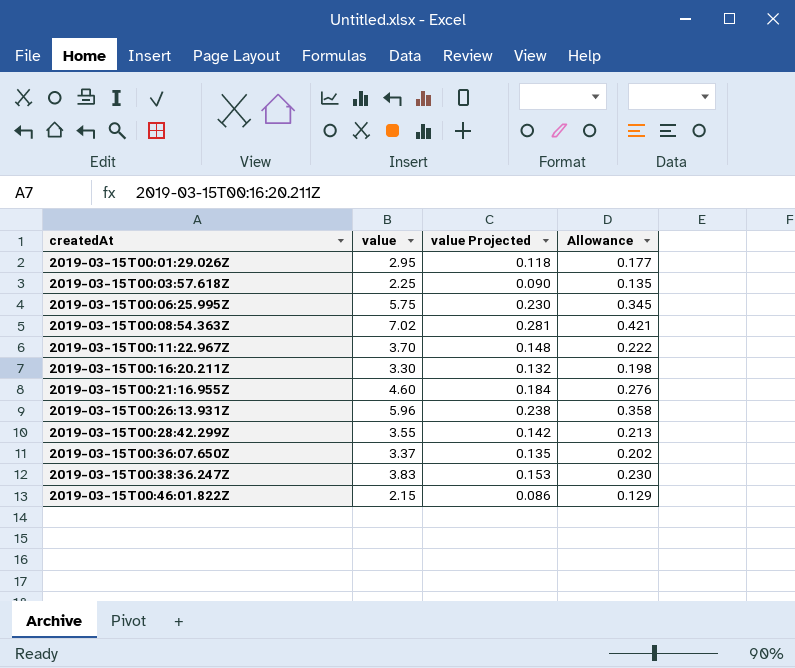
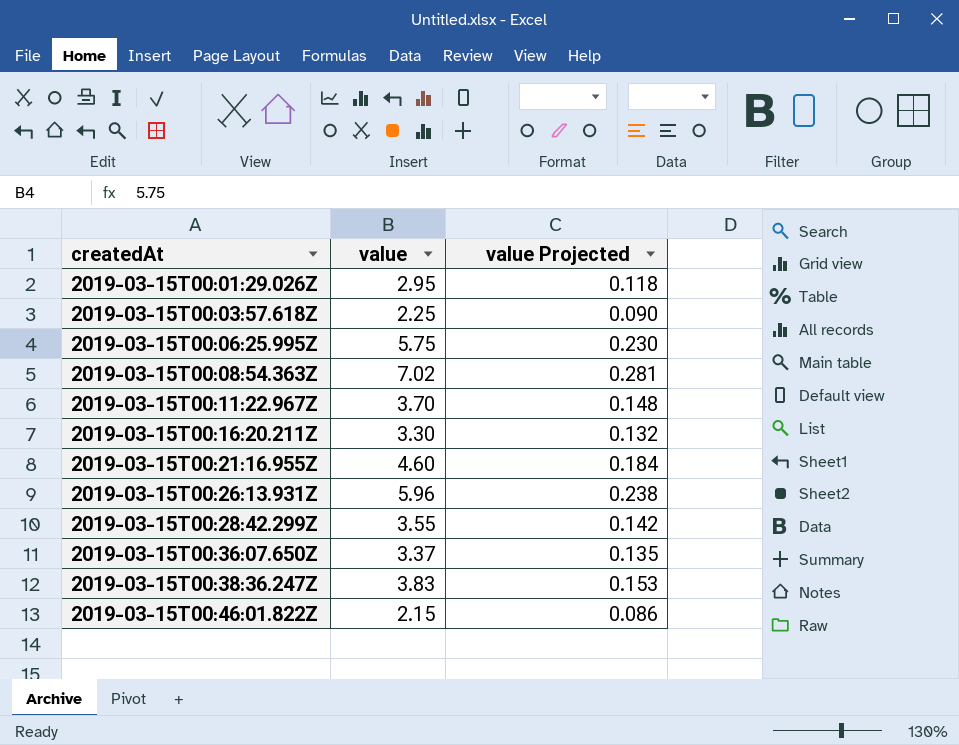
column Allowance | formula: [value] * 0.06 -> none

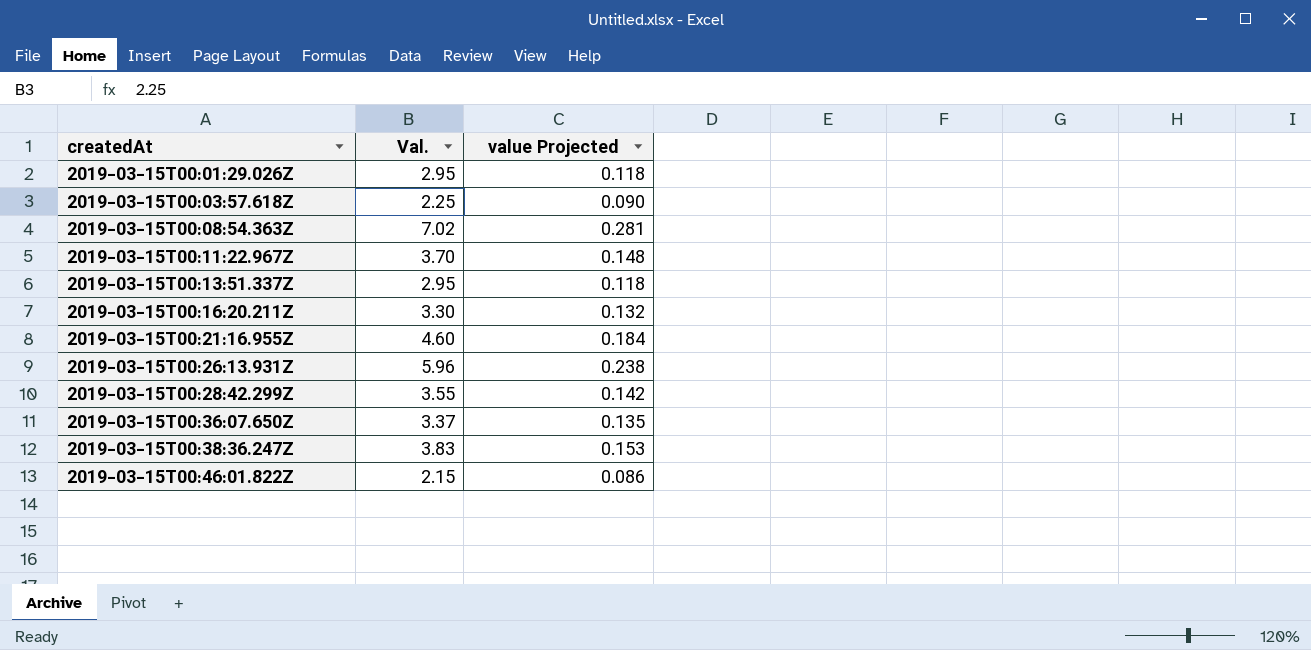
column name: value -> Val.
row 2019-03-15T00:06:25.995Z: 5.75 | 0.230 -> none
row 2019-03-15T00:13:51.337Z: none -> 2.95 | 0.118

